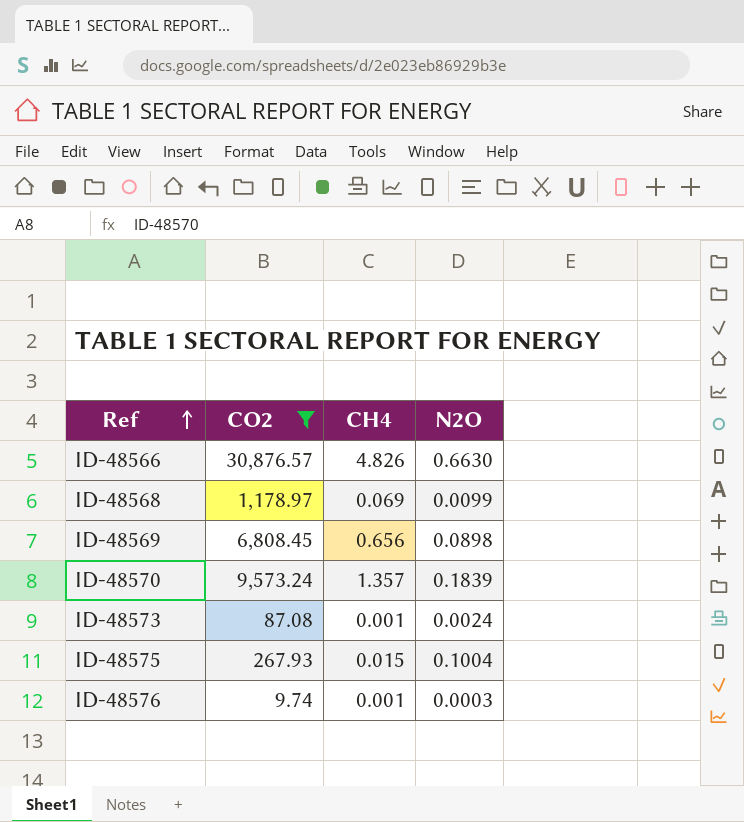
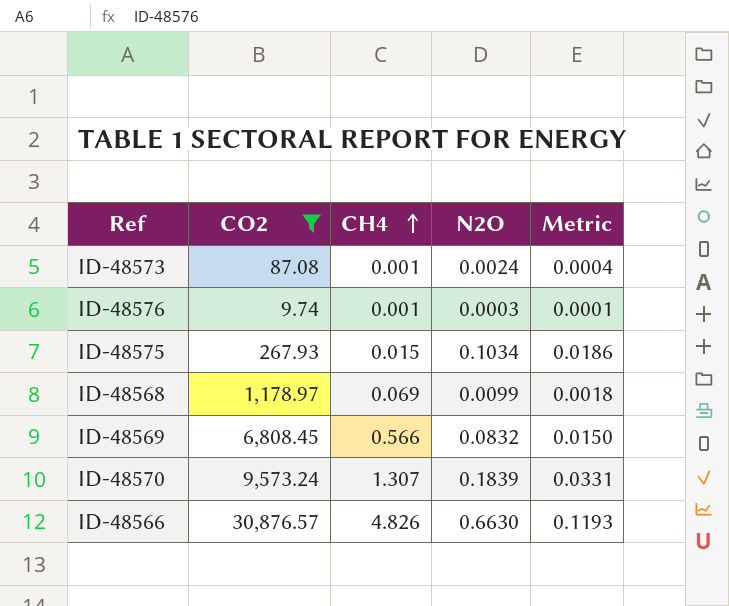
row order: Ref ascending -> CH4 ascending
column Metric | formula: none -> [N2O] * 0.18
ID-48575 | N2O: 0.1004 -> 0.1034
ID-48569 | CH4: 0.656 -> 0.566
ID-48569 | N2O: 0.0898 -> 0.0832
ID-48570 | CH4: 1.357 -> 1.307

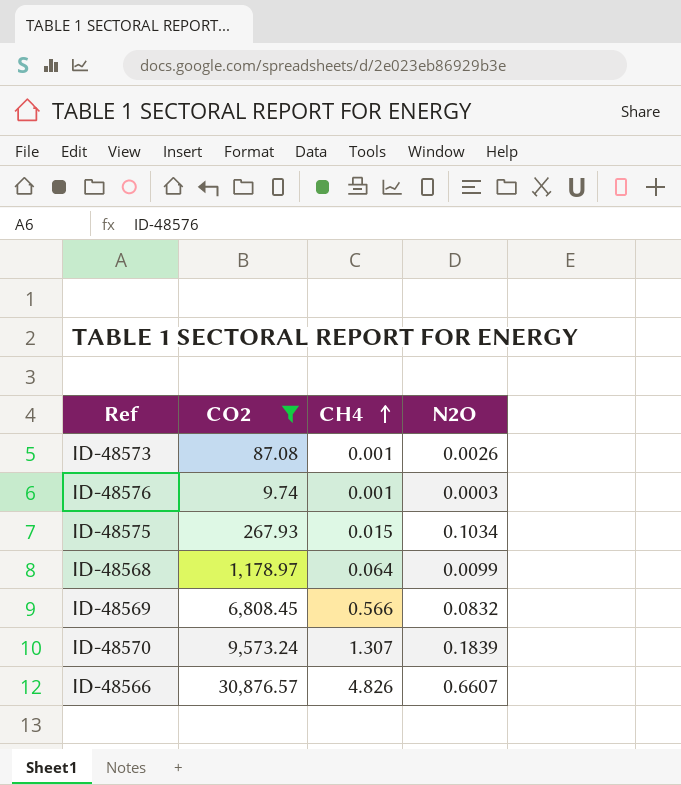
column Metric | formula: [N2O] * 0.18 -> none
ID-48573 | N2O: 0.0024 -> 0.0026
ID-48568 | CH4: 0.069 -> 0.064
ID-48566 | N2O: 0.6630 -> 0.6607

